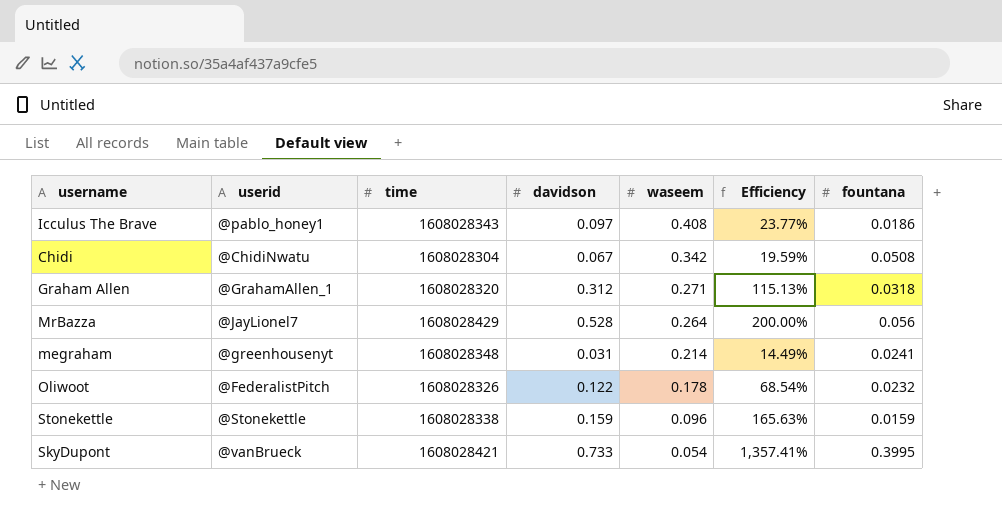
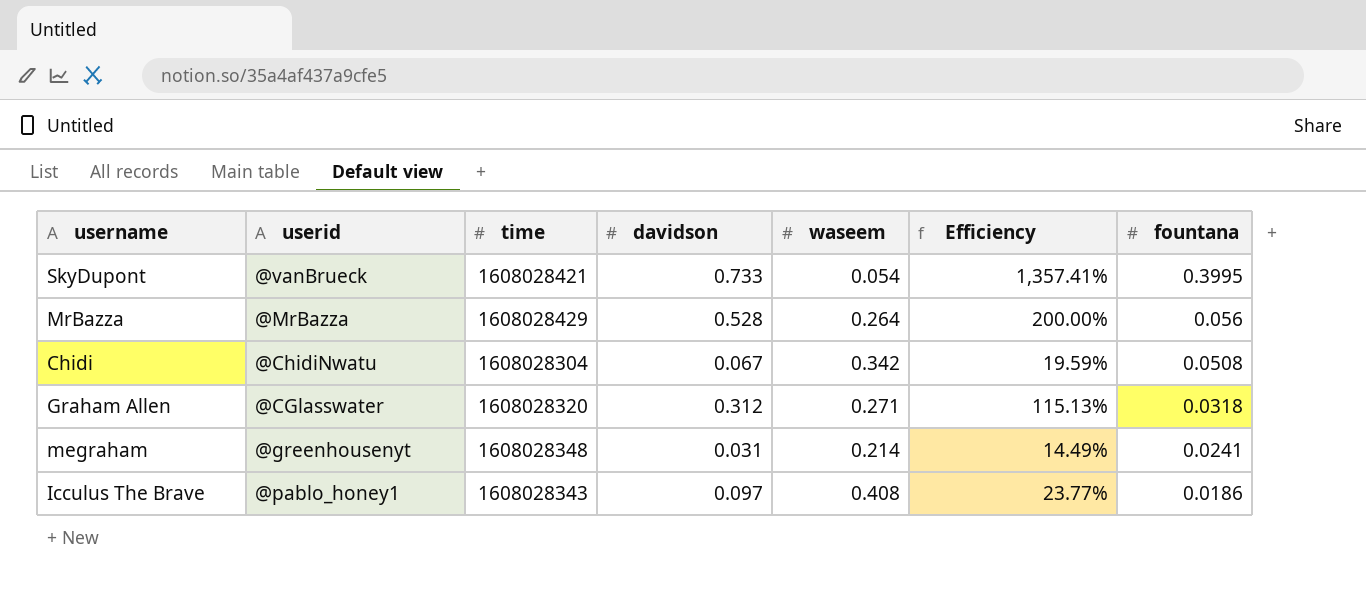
row order: waseem descending -> fountana descending
row Oliwoot: @FederalistPitch | 1608028326 | 0.122 | 0.178 | 68.54% | 0.0232 -> none
row Stonekettle: @Stonekettle | 1608028338 | 0.159 | 0.096 | 165.63% | 0.0159 -> none
MrBazza | userid: @JayLionel7 -> @MrBazza
Graham Allen | userid: @GrahamAllen_1 -> @CGlasswater

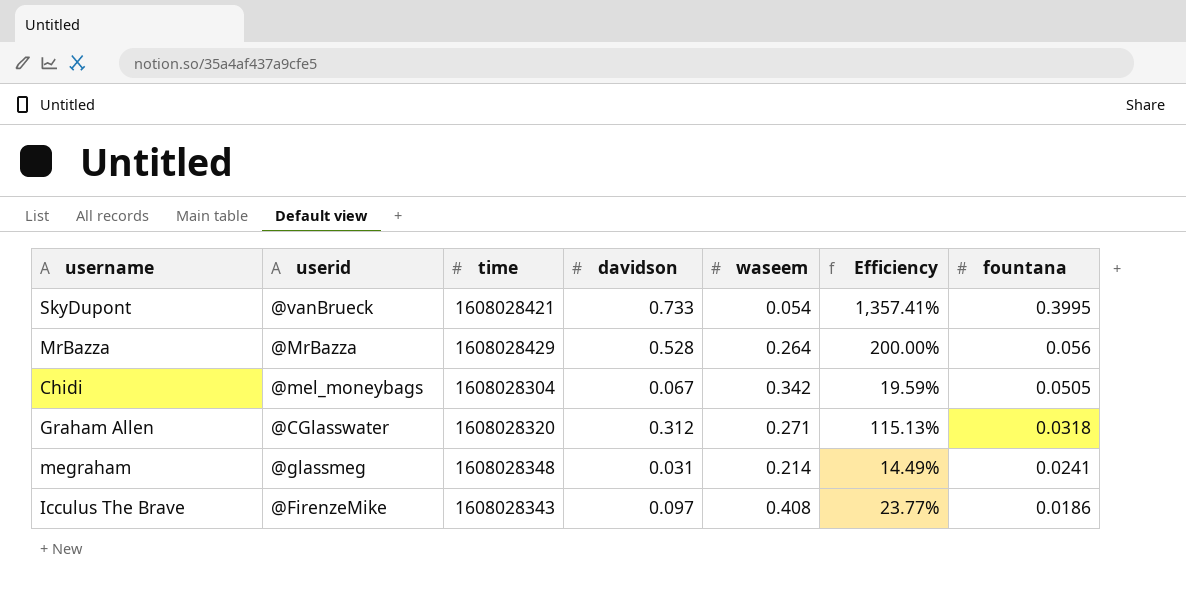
Chidi | userid: @ChidiNwatu -> @mel_moneybags
Chidi | fountana: 0.0508 -> 0.0505
megraham | userid: @greenhousenyt -> @glassmeg
Icculus The Brave | userid: @pablo_honey1 -> @FirenzeMike

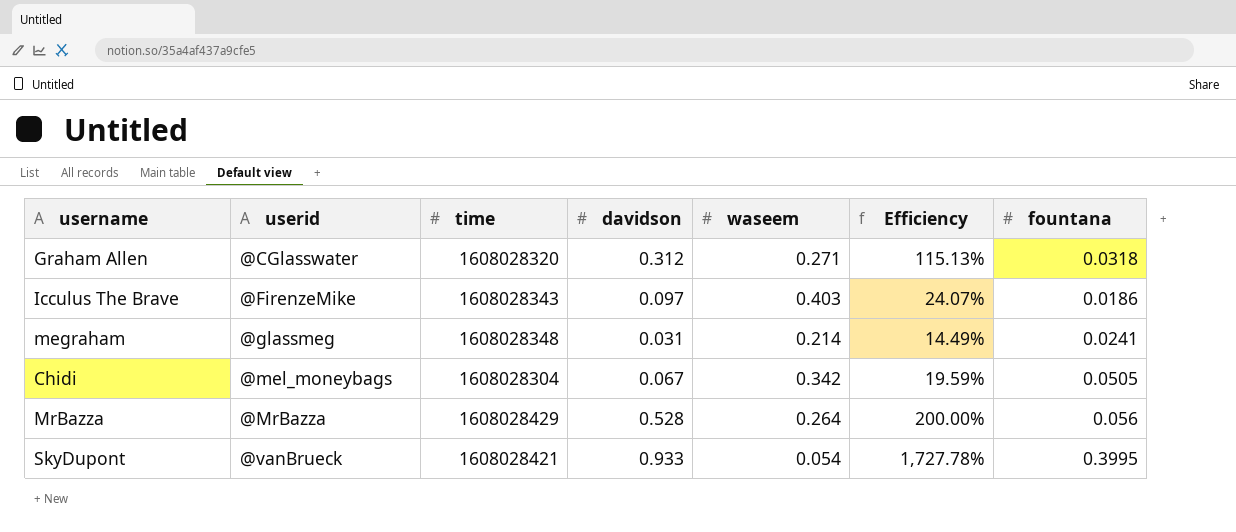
row order: fountana descending -> userid ascending
Icculus The Brave | waseem: 0.408 -> 0.403
Icculus The Brave | Efficiency: 23.77% -> 24.07%
SkyDupont | davidson: 0.733 -> 0.933
SkyDupont | Efficiency: 1,357.41% -> 1,727.78%

